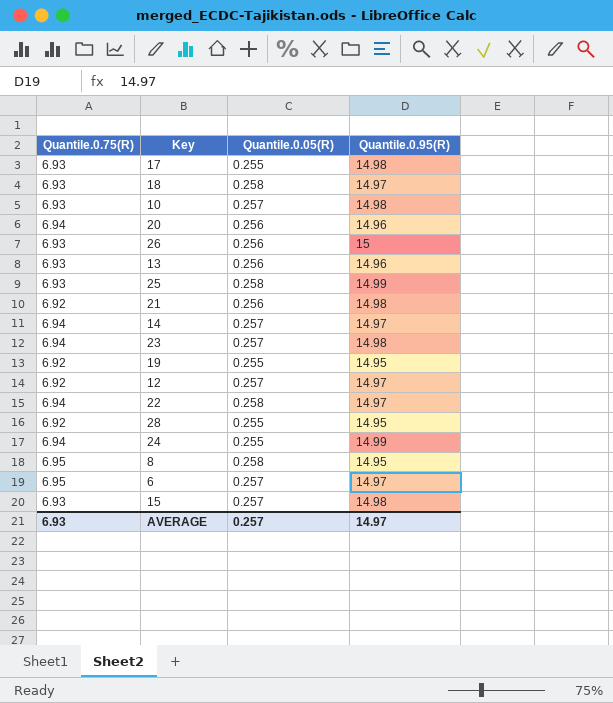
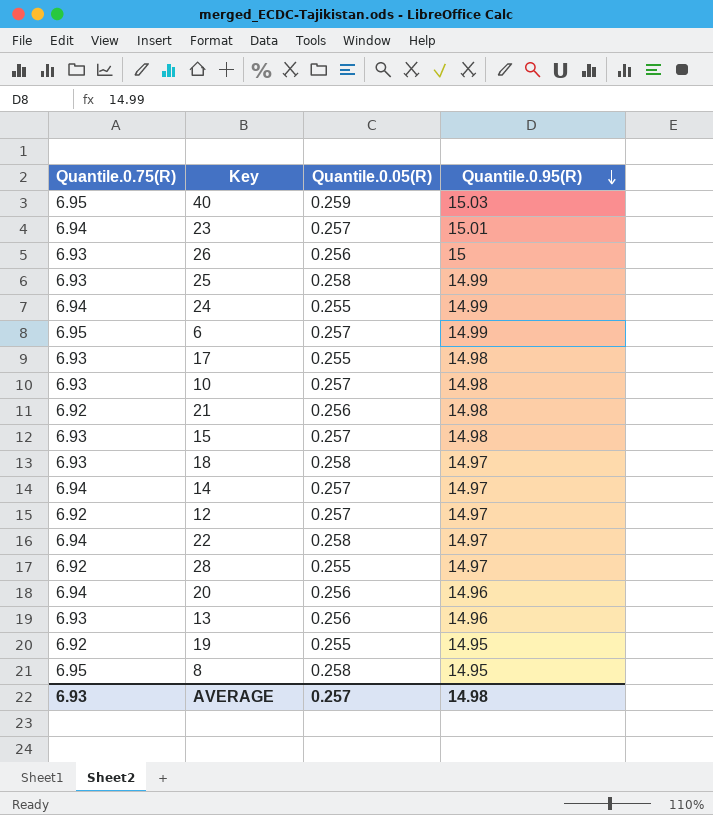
row order: none -> Quantile.0.95(R) descending
row 40: none -> 6.95 | 0.259 | 15.03
23 | Quantile.0.95(R): 14.98 -> 15.01
6 | Quantile.0.95(R): 14.97 -> 14.99
28 | Quantile.0.95(R): 14.95 -> 14.97
AVERAGE | Quantile.0.95(R): 14.97 -> 14.98

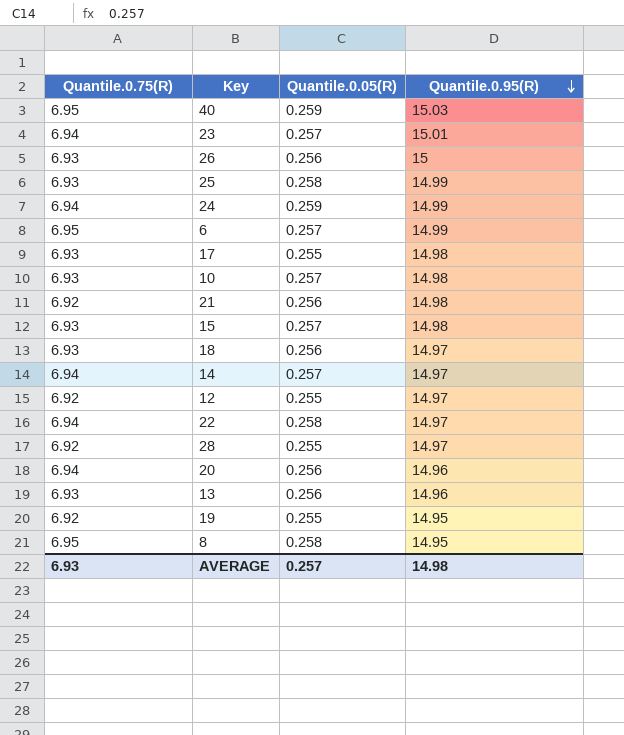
24 | Quantile.0.05(R): 0.255 -> 0.259
18 | Quantile.0.05(R): 0.258 -> 0.256
12 | Quantile.0.05(R): 0.257 -> 0.255

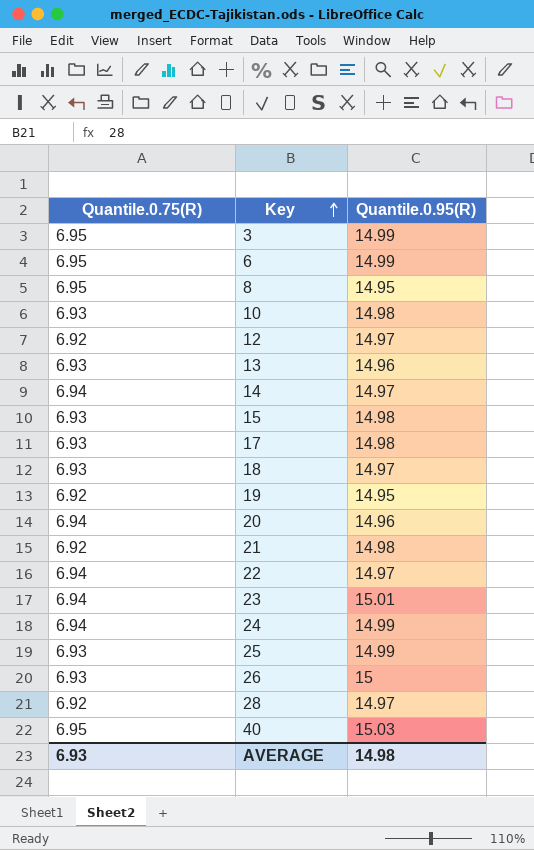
row order: Quantile.0.95(R) descending -> Key ascending
column Quantile.0.05(R) | position: 3 -> none
row 3: none -> 6.95 | 14.99

